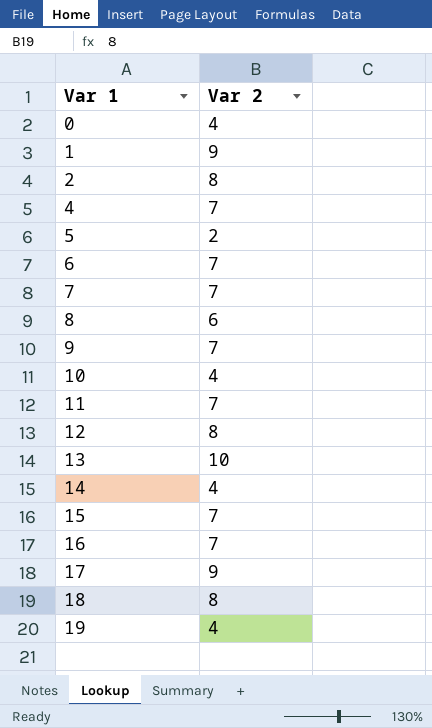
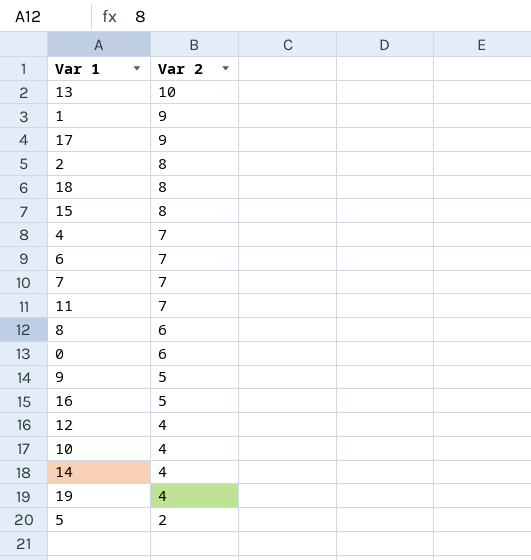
row order: Var 1 ascending -> Var 2 descending
15 | Var 2: 7 -> 8
0 | Var 2: 4 -> 6
9 | Var 2: 7 -> 5
16 | Var 2: 7 -> 5
12 | Var 2: 8 -> 4

